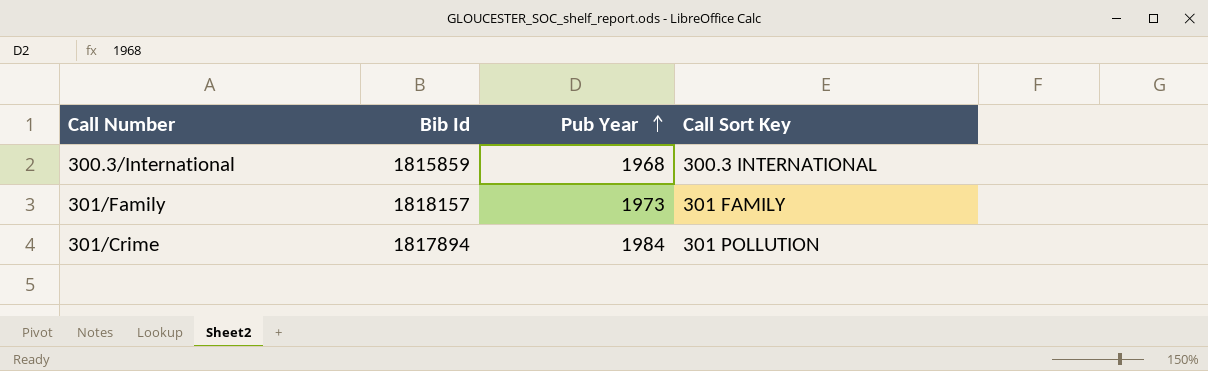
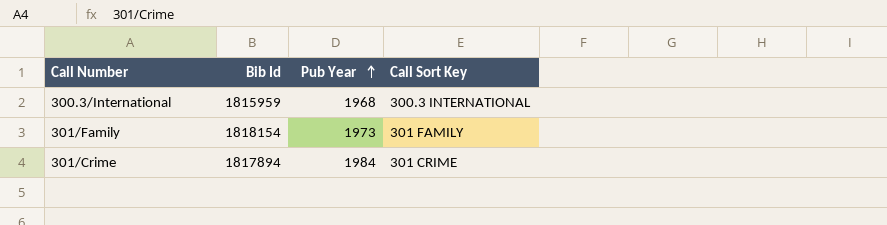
300.3/International | Bib Id: 1815859 -> 1815959
301/Family | Bib Id: 1818157 -> 1818154
301/Crime | Call Sort Key: 301 POLLUTION -> 301 CRIME

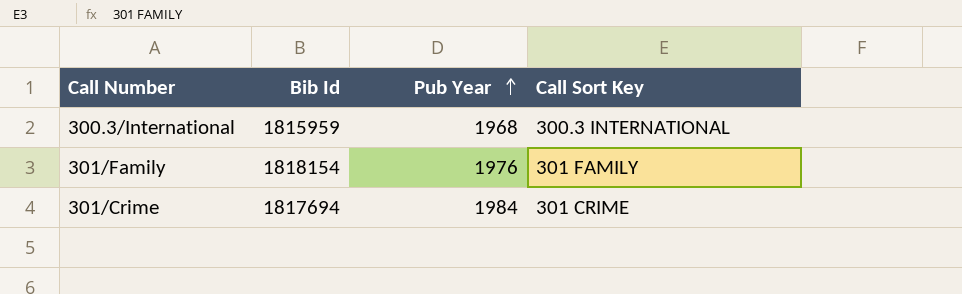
301/Family | Pub Year: 1973 -> 1976
301/Crime | Bib Id: 1817894 -> 1817694

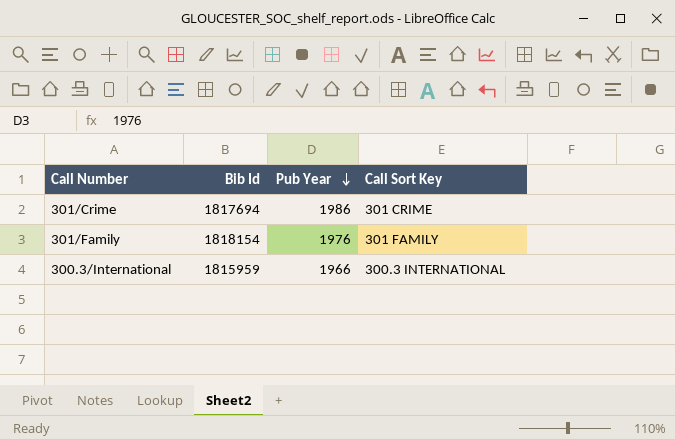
row order: Pub Year ascending -> Pub Year descending
301/Crime | Pub Year: 1984 -> 1986
300.3/International | Pub Year: 1968 -> 1966

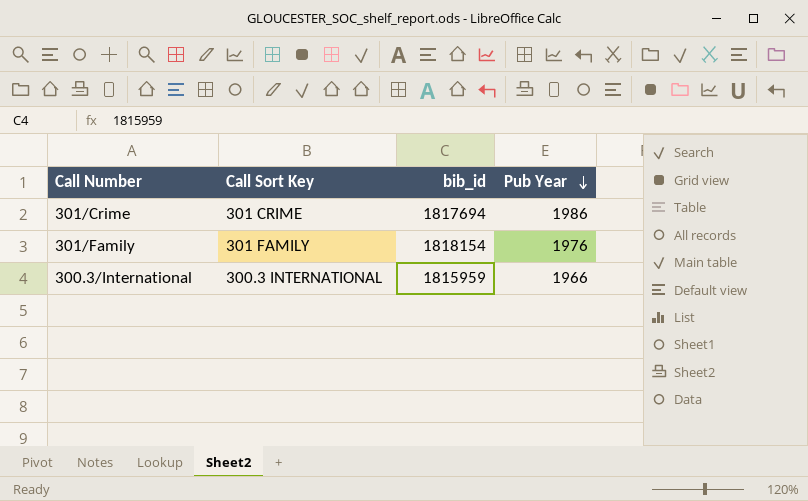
column Call Sort Key | position: 4 -> 2
column name: Bib Id -> bib_id

